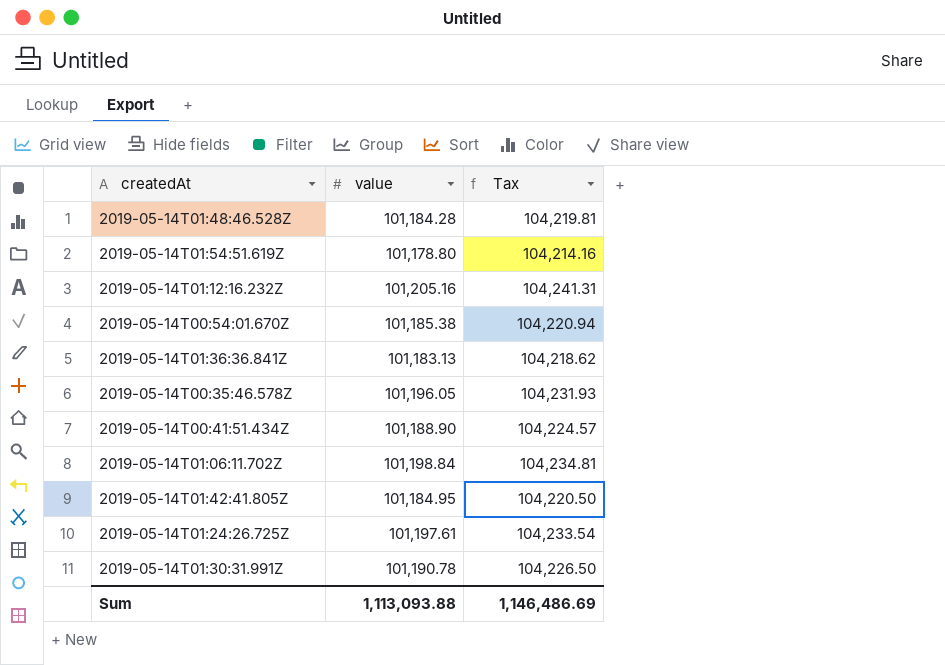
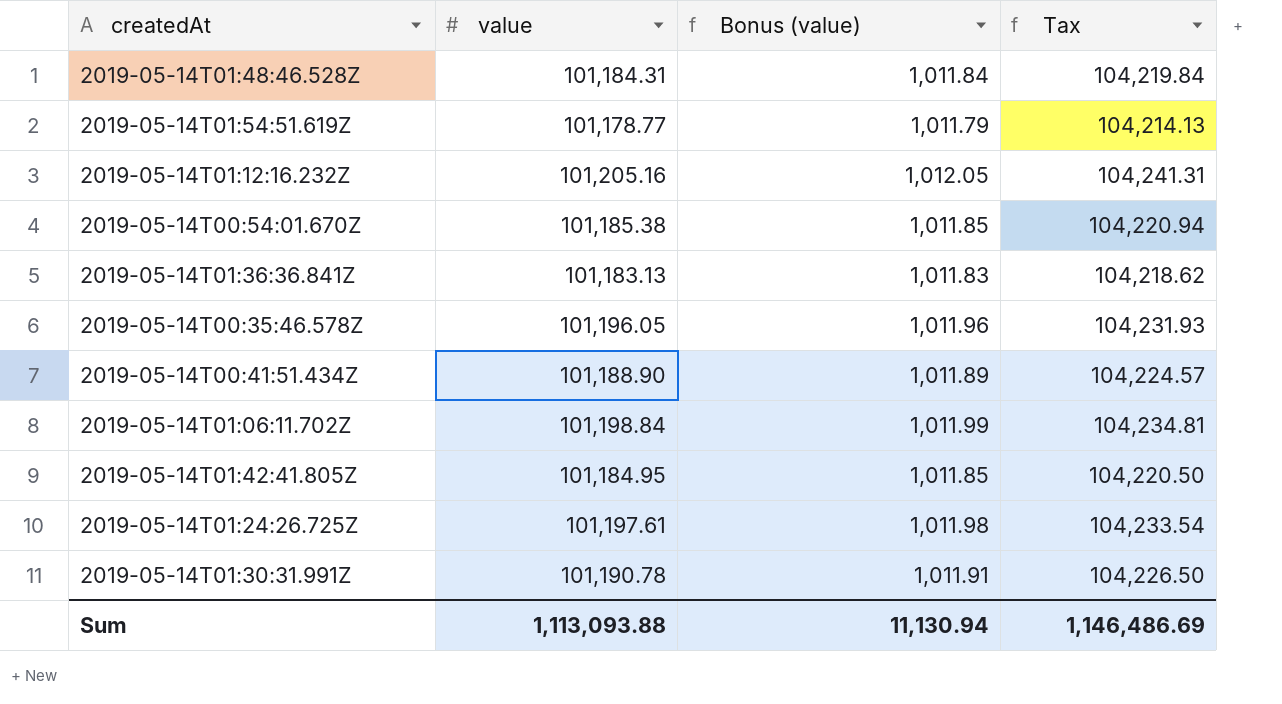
column Bonus (value) | formula: none -> [value] * 0.01
2019-05-14T01:48:46.528Z | value: 101,184.28 -> 101,184.31
2019-05-14T01:48:46.528Z | Tax: 104,219.81 -> 104,219.84
2019-05-14T01:54:51.619Z | value: 101,178.80 -> 101,178.77
2019-05-14T01:54:51.619Z | Tax: 104,214.16 -> 104,214.13

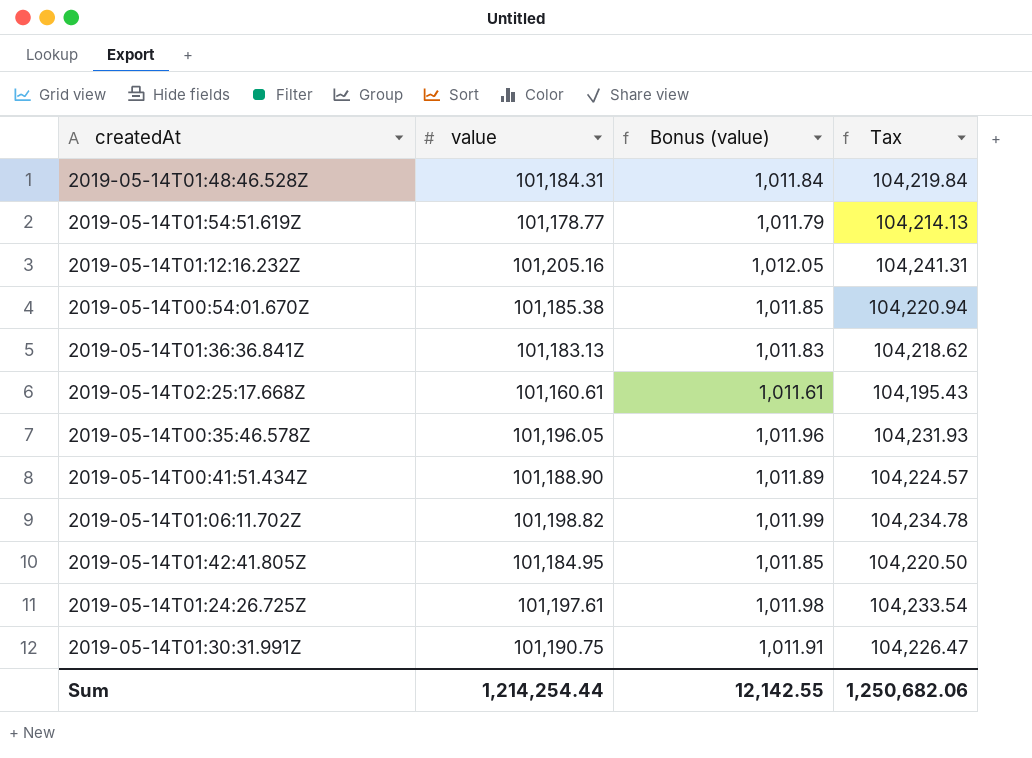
row 2019-05-14T02:25:17.668Z: none -> 101,160.61 | 1,011.61 | 104,195.43
2019-05-14T01:06:11.702Z | value: 101,198.84 -> 101,198.82
2019-05-14T01:06:11.702Z | Tax: 104,234.81 -> 104,234.78
2019-05-14T01:30:31.991Z | value: 101,190.78 -> 101,190.75
2019-05-14T01:30:31.991Z | Tax: 104,226.50 -> 104,226.47
Sum | value: 1,113,093.88 -> 1,214,254.44
Sum | Bonus (value): 11,130.94 -> 12,142.55
Sum | Tax: 1,146,486.69 -> 1,250,682.06

